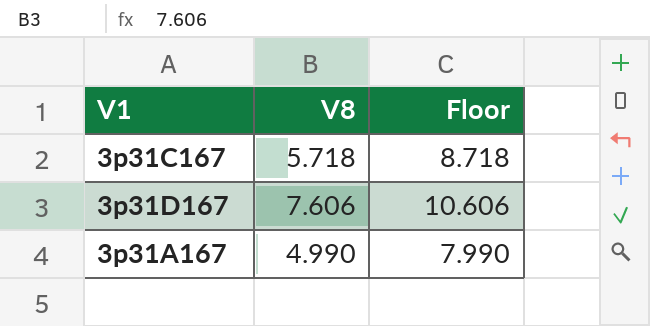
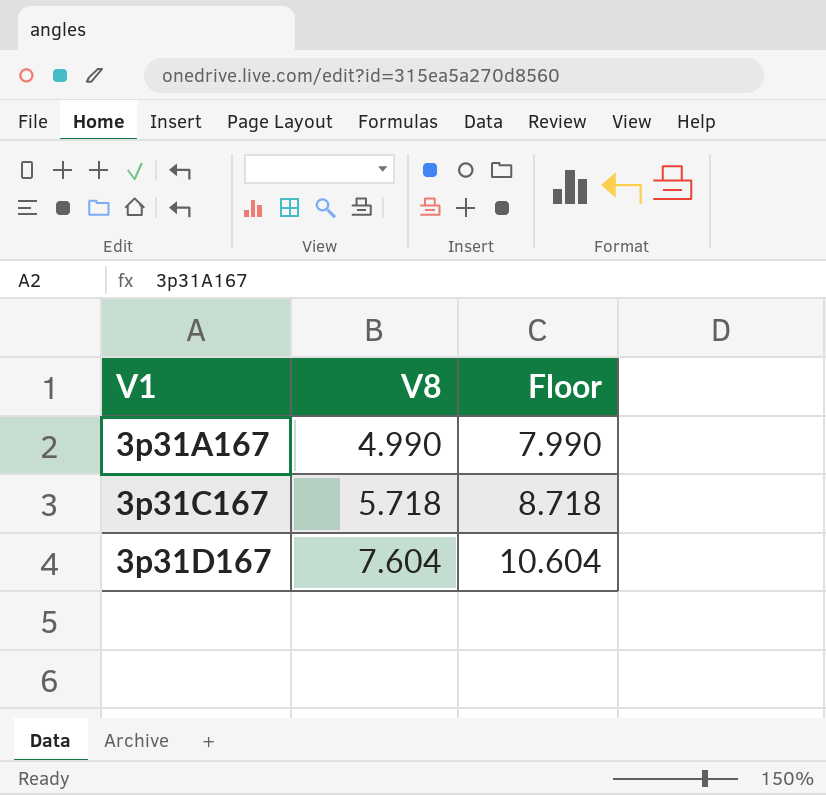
row order: none -> V1 ascending
3p31D167 | V8: 7.606 -> 7.604
3p31D167 | Floor: 10.606 -> 10.604

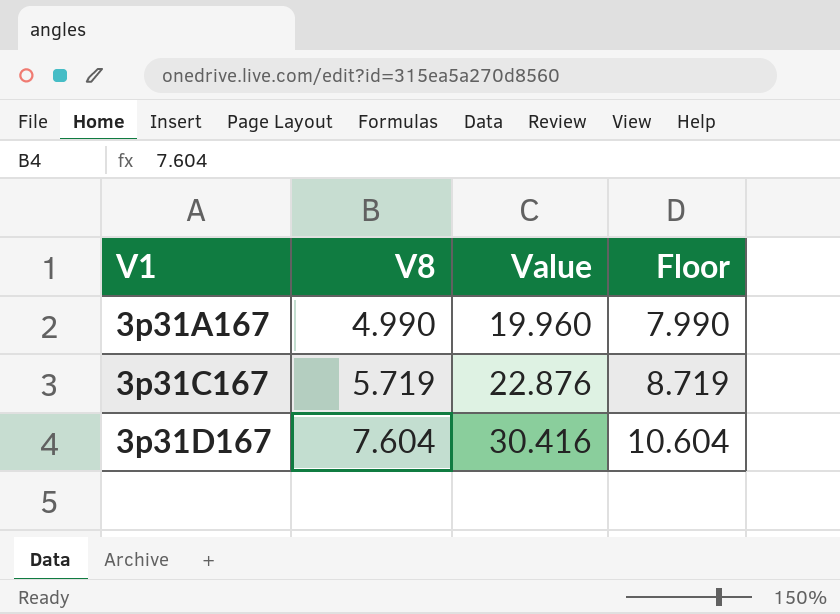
column Value | formula: none -> [V8] * 4
3p31C167 | V8: 5.718 -> 5.719
3p31C167 | Floor: 8.718 -> 8.719

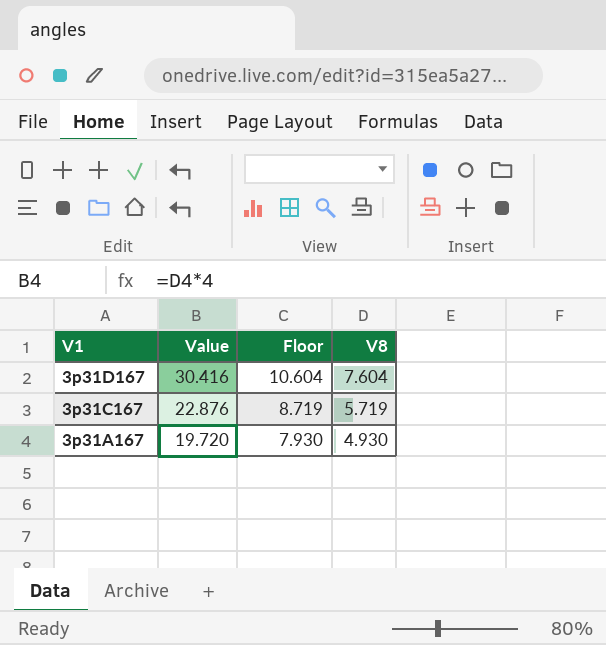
row order: V1 ascending -> V1 descending
column V8 | position: 2 -> 4
3p31A167 | Value: 19.960 -> 19.720
3p31A167 | Floor: 7.990 -> 7.930
3p31A167 | V8: 4.990 -> 4.930

